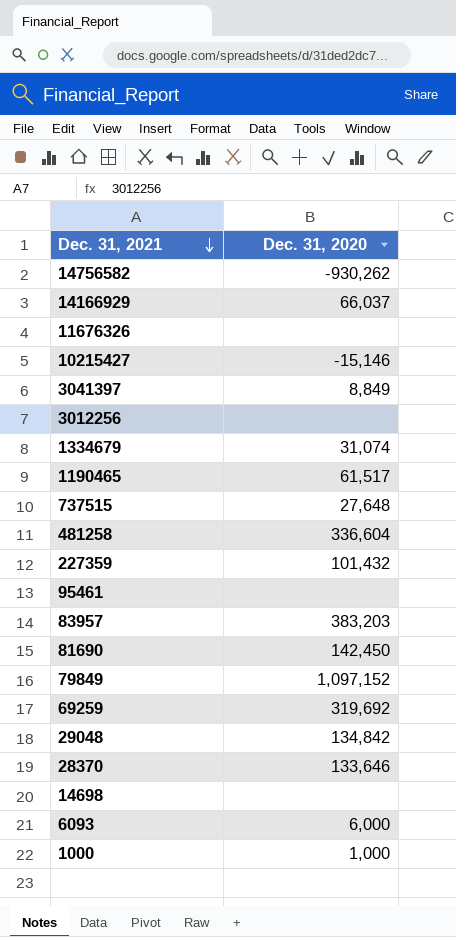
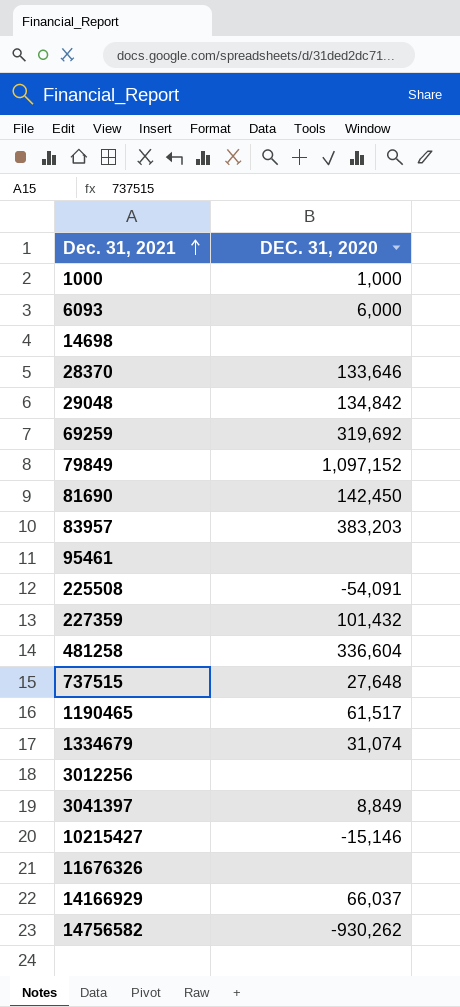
row order: Dec. 31, 2021 descending -> Dec. 31, 2021 ascending
column name: Dec. 31, 2020 -> DEC. 31, 2020
row 225508: none -> -54,091

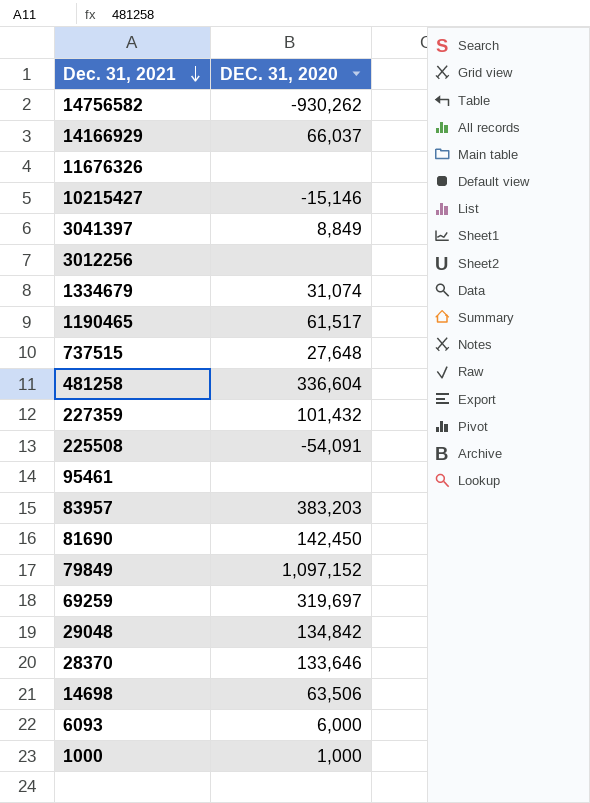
row order: Dec. 31, 2021 ascending -> Dec. 31, 2021 descending
69259 | DEC. 31, 2020: 319,692 -> 319,697
14698 | DEC. 31, 2020: none -> 63,506

